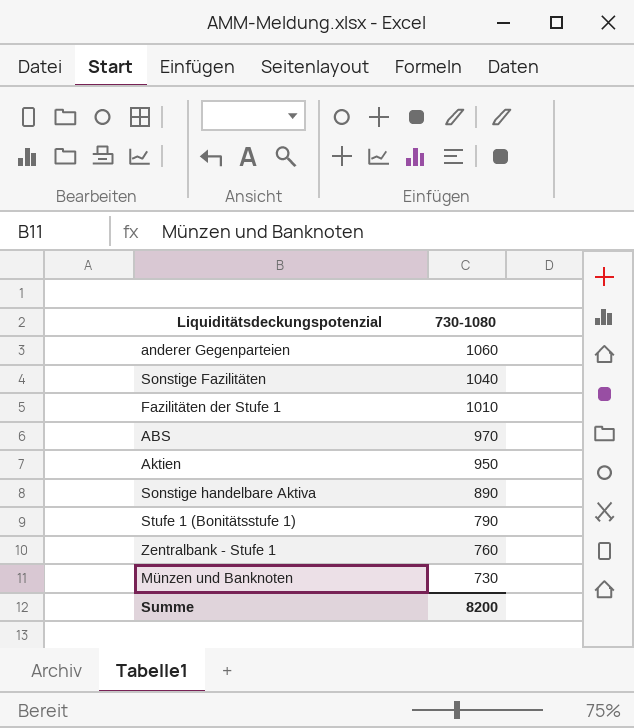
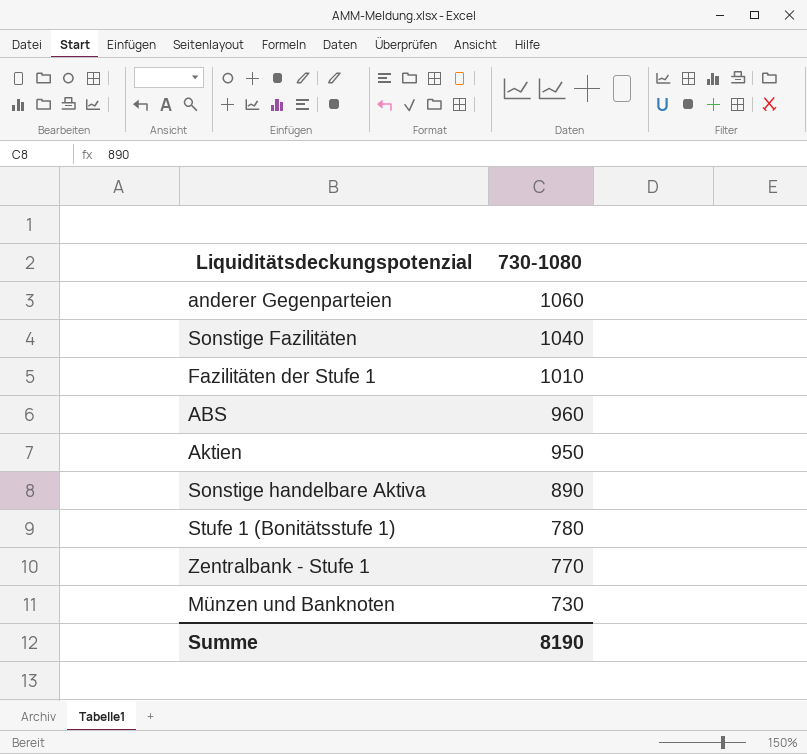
ABS | 730-1080: 970 -> 960
Stufe 1 (Bonitätsstufe 1) | 730-1080: 790 -> 780
Zentralbank - Stufe 1 | 730-1080: 760 -> 770
Summe | 730-1080: 8200 -> 8190

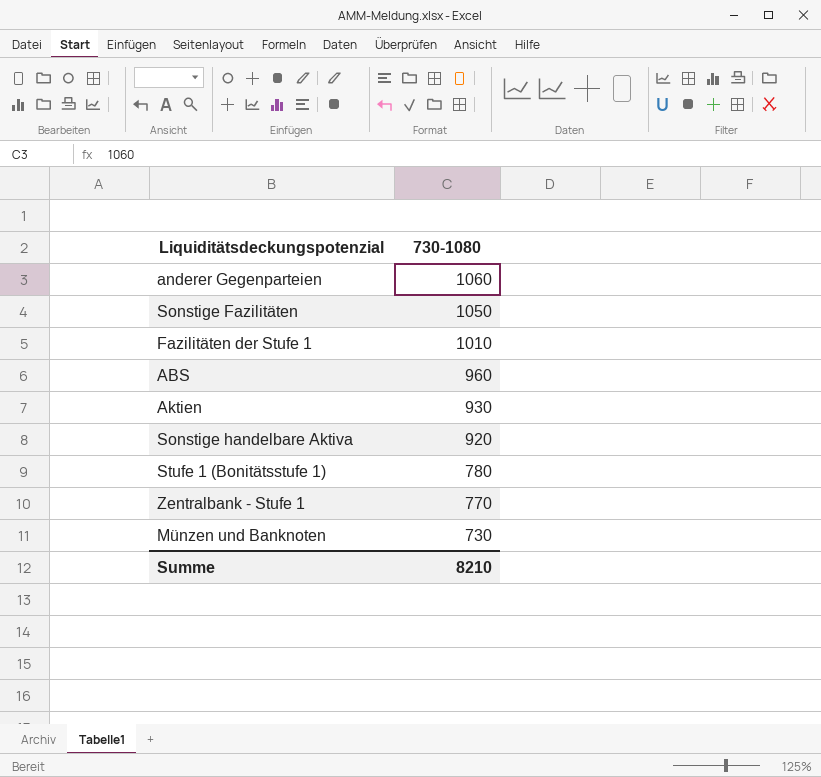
Sonstige Fazilitäten | 730-1080: 1040 -> 1050
Aktien | 730-1080: 950 -> 930
Sonstige handelbare Aktiva | 730-1080: 890 -> 920
Summe | 730-1080: 8190 -> 8210

